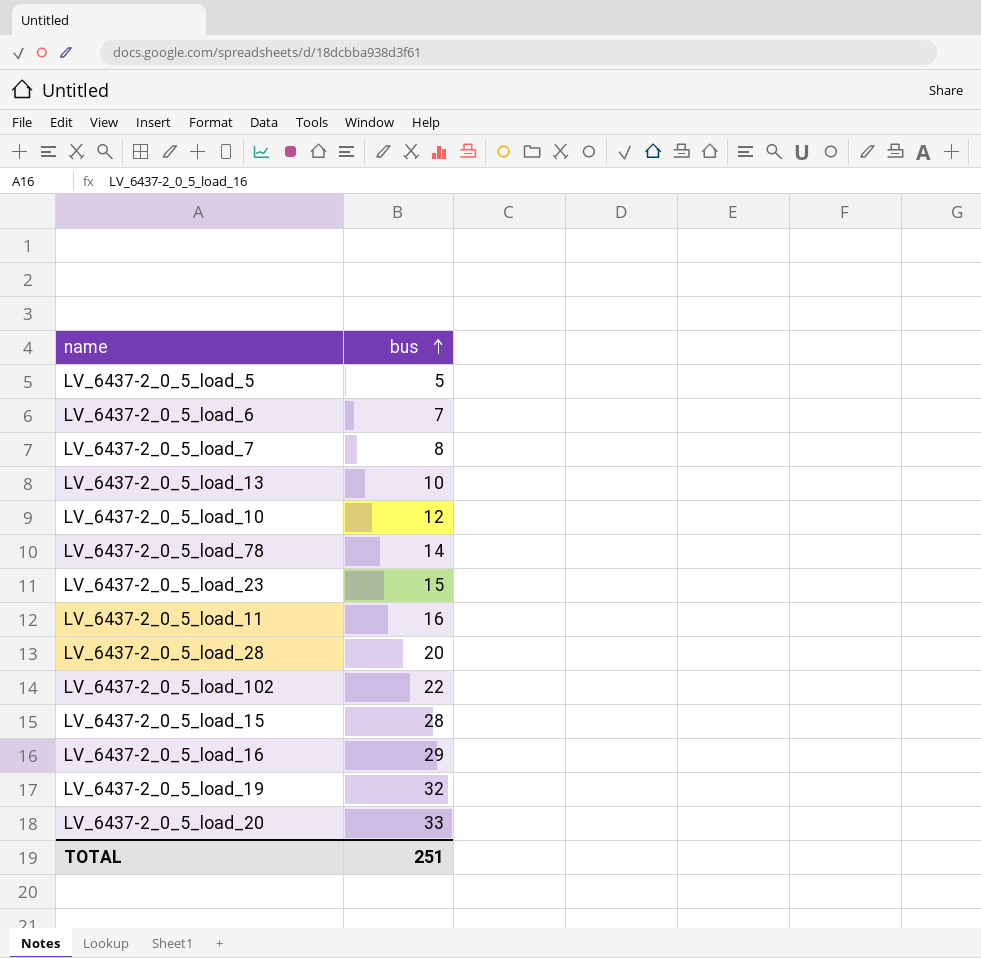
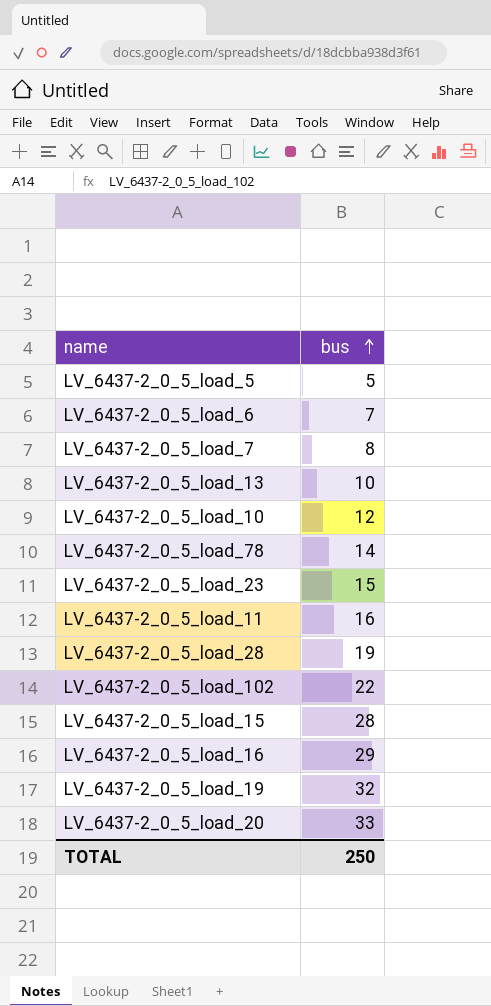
LV_6437-2_0_5_load_28 | bus: 20 -> 19
TOTAL | bus: 251 -> 250

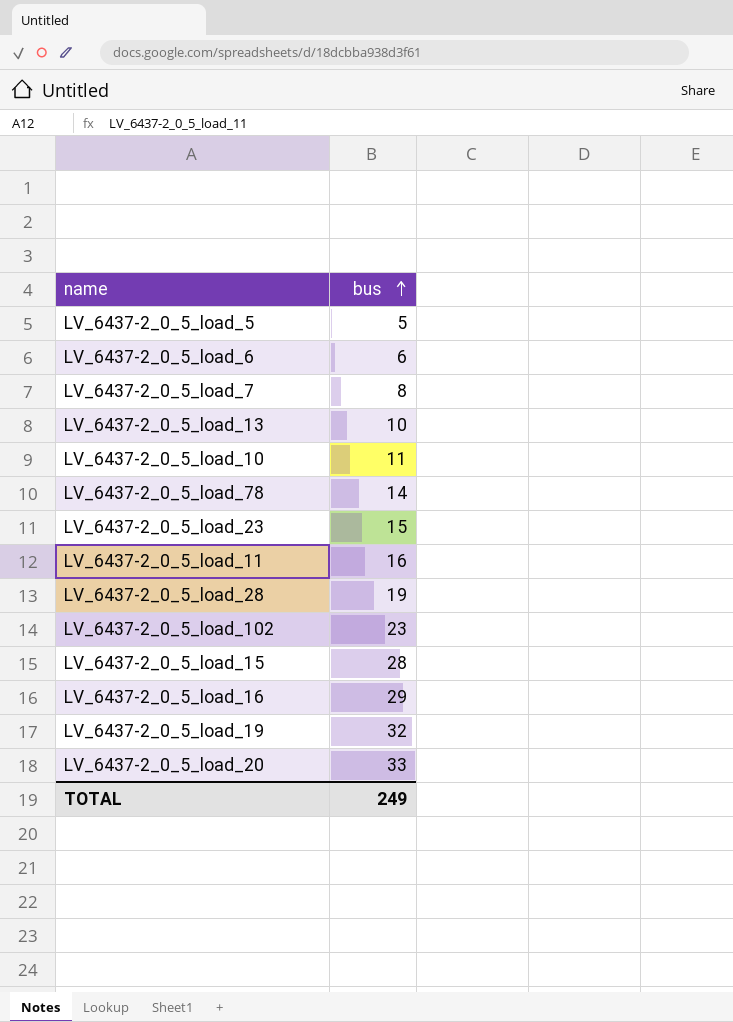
LV_6437-2_0_5_load_6 | bus: 7 -> 6
LV_6437-2_0_5_load_10 | bus: 12 -> 11
LV_6437-2_0_5_load_102 | bus: 22 -> 23
TOTAL | bus: 250 -> 249

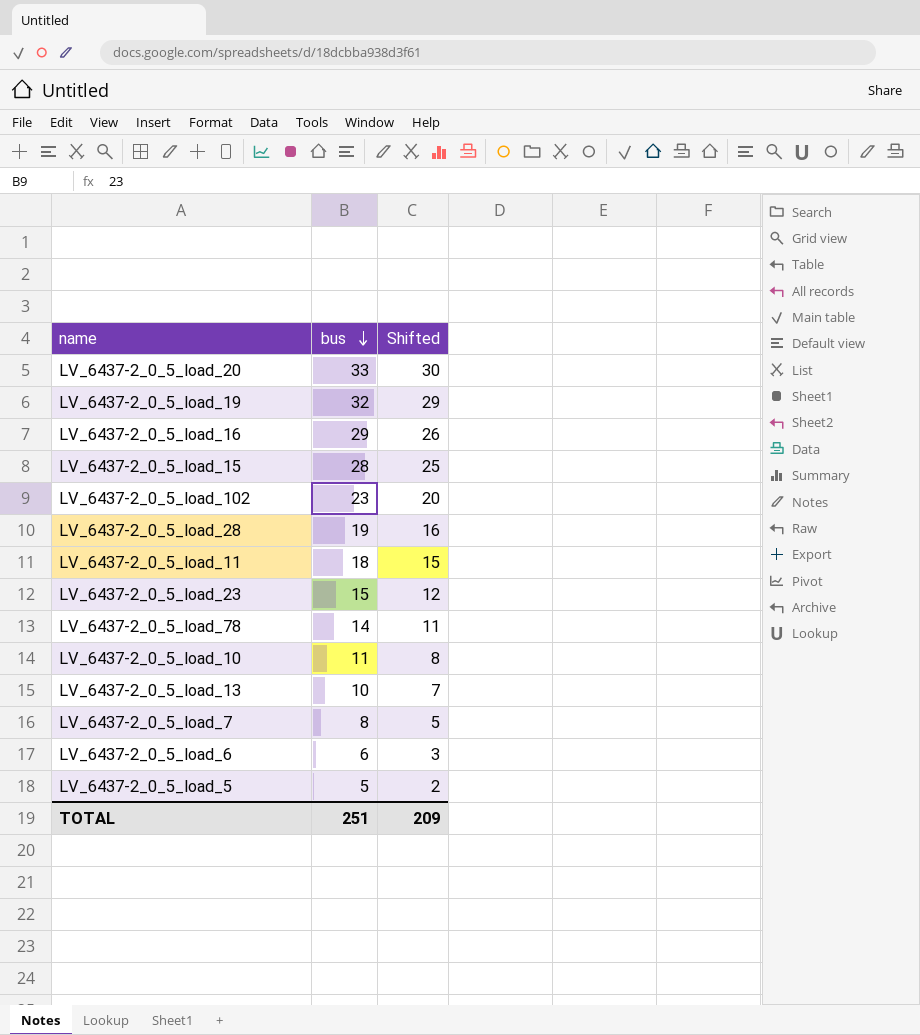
row order: bus ascending -> bus descending
column Shifted | formula: none -> [bus] - 3
LV_6437-2_0_5_load_11 | bus: 16 -> 18
TOTAL | bus: 249 -> 251

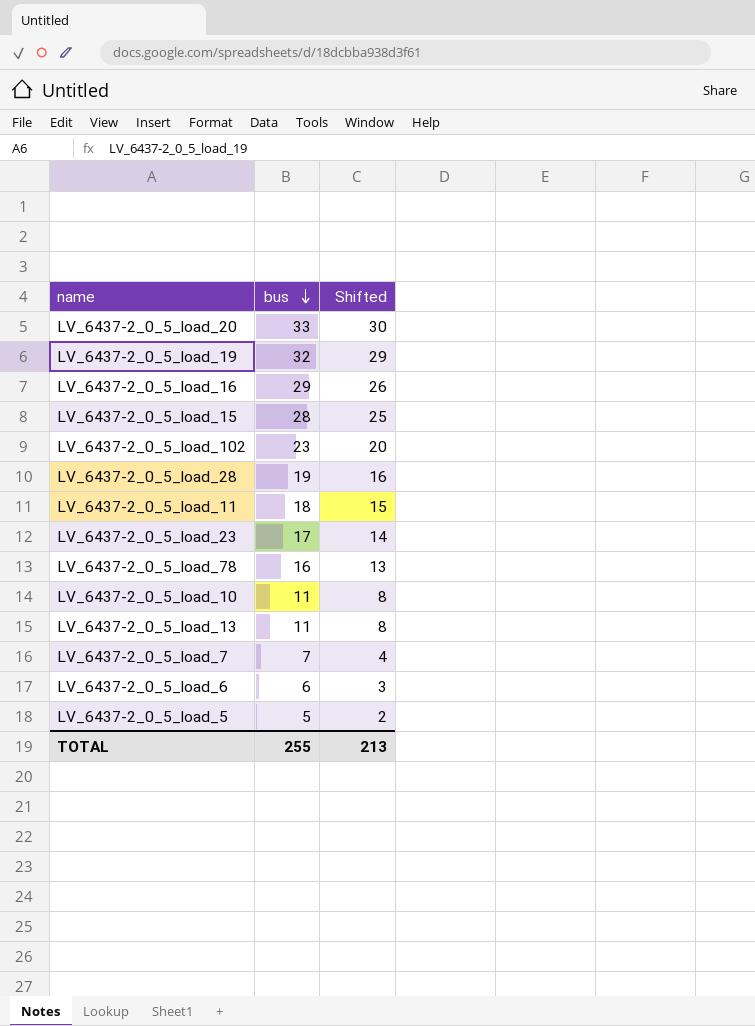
LV_6437-2_0_5_load_23 | bus: 15 -> 17
LV_6437-2_0_5_load_23 | Shifted: 12 -> 14
LV_6437-2_0_5_load_78 | bus: 14 -> 16
LV_6437-2_0_5_load_78 | Shifted: 11 -> 13
LV_6437-2_0_5_load_13 | bus: 10 -> 11
LV_6437-2_0_5_load_13 | Shifted: 7 -> 8
LV_6437-2_0_5_load_7 | bus: 8 -> 7
LV_6437-2_0_5_load_7 | Shifted: 5 -> 4
TOTAL | bus: 251 -> 255
TOTAL | Shifted: 209 -> 213

